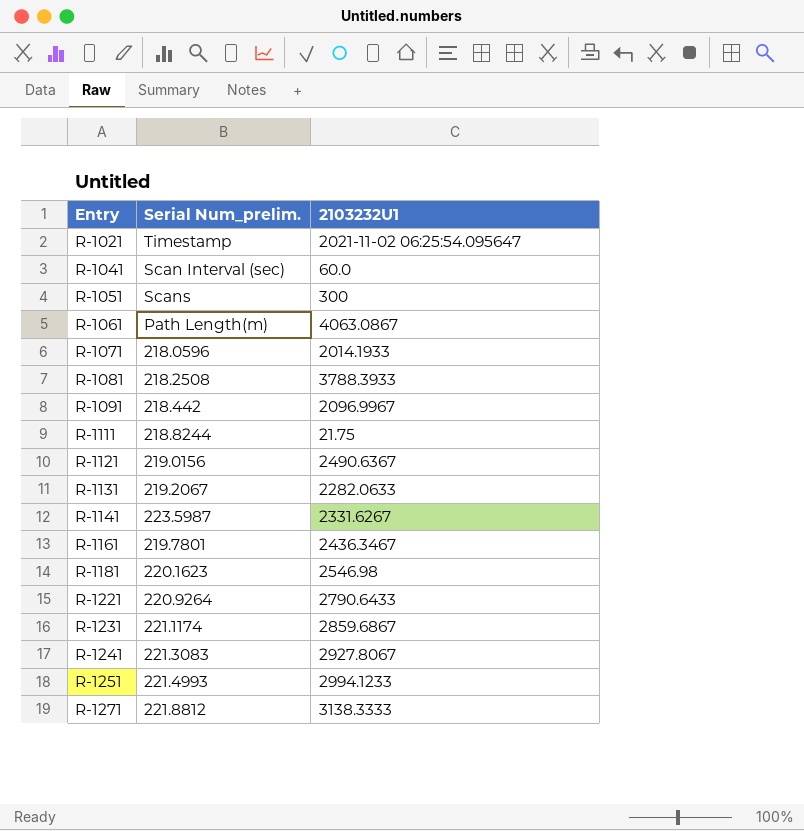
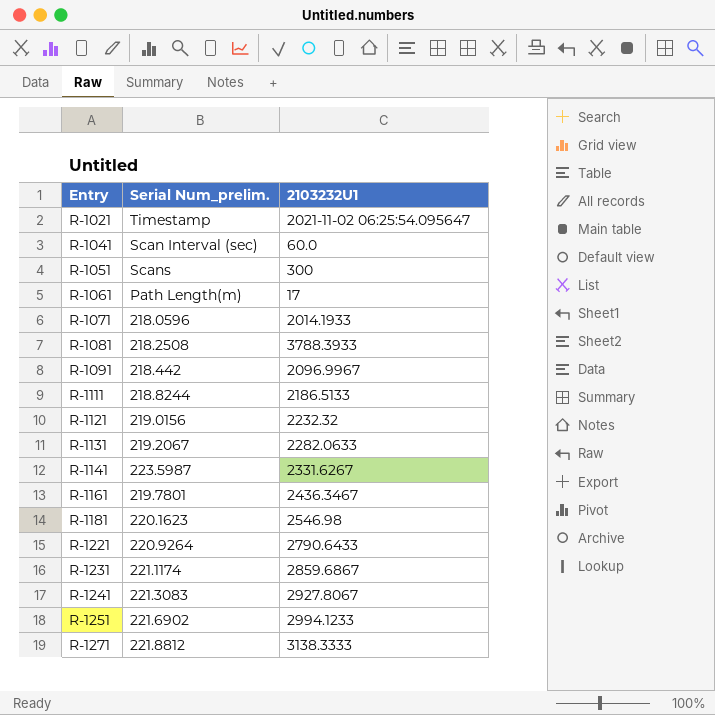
R-1061 | 2103232U1: 4063.0867 -> 17
R-1111 | 2103232U1: 21.75 -> 2186.5133
R-1121 | 2103232U1: 2490.6367 -> 2232.32
R-1251 | Serial Num_prelim.: 221.4993 -> 221.6902

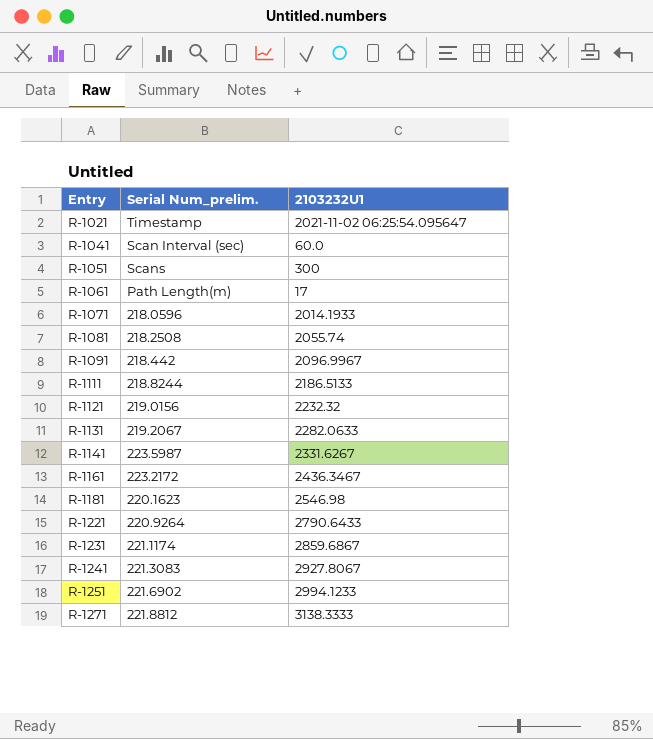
R-1081 | 2103232U1: 3788.3933 -> 2055.74
R-1161 | Serial Num_prelim.: 219.7801 -> 223.2172

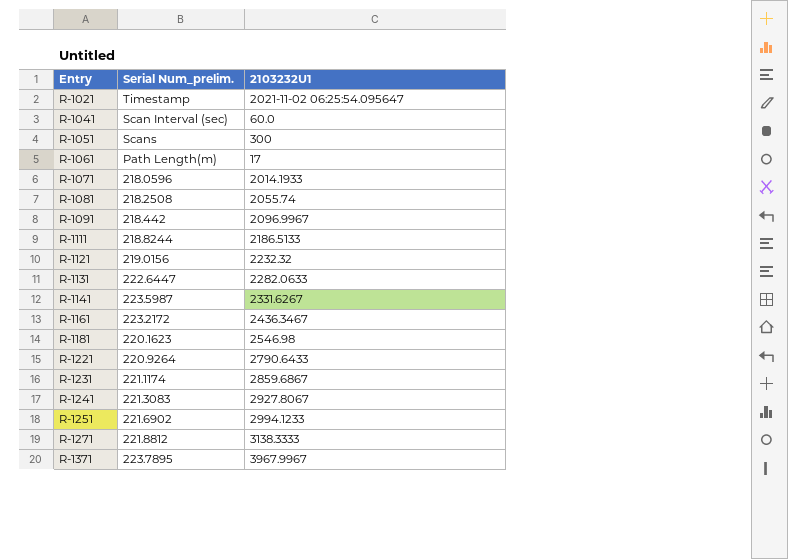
R-1131 | Serial Num_prelim.: 219.2067 -> 222.6447
row R-1371: none -> 223.7895 | 3967.9967

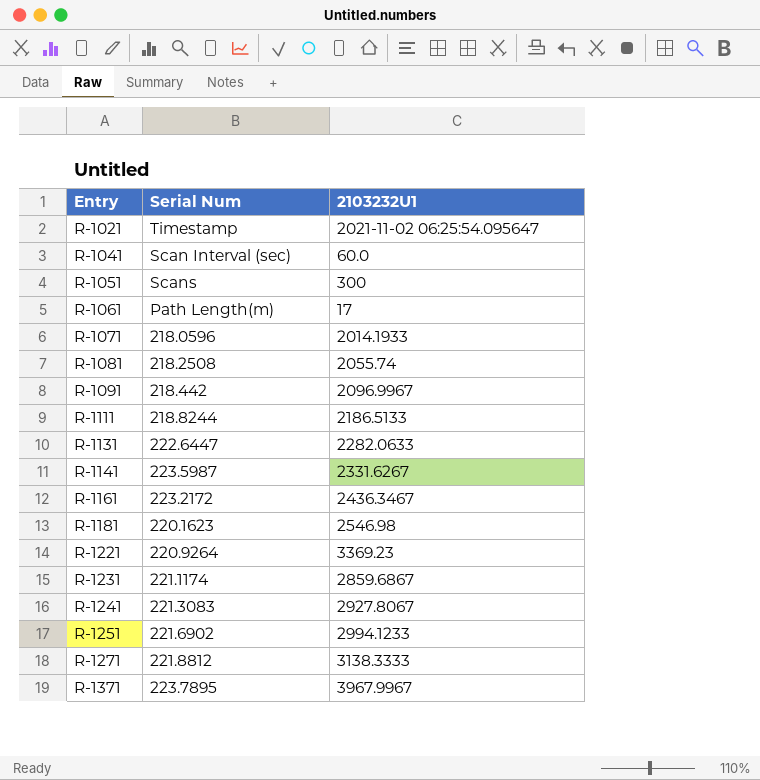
column name: Serial Num_prelim. -> Serial Num
row R-1121: 219.0156 | 2232.32 -> none
R-1221 | 2103232U1: 2790.6433 -> 3369.23

